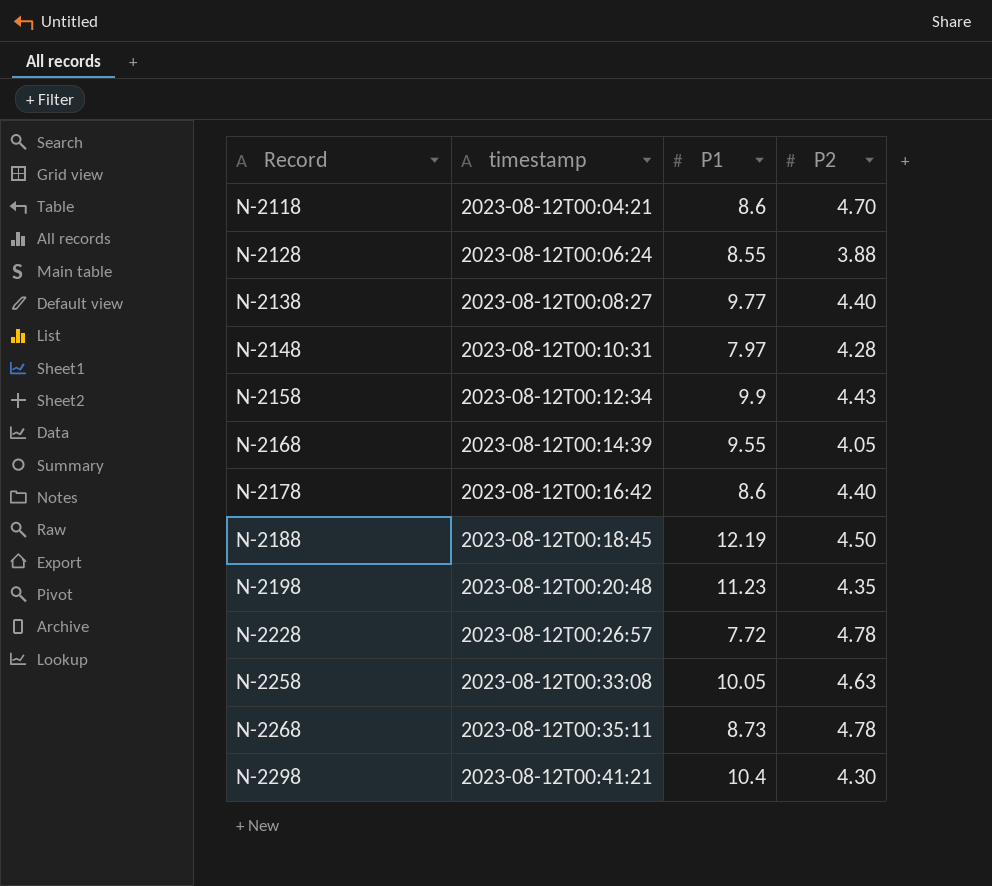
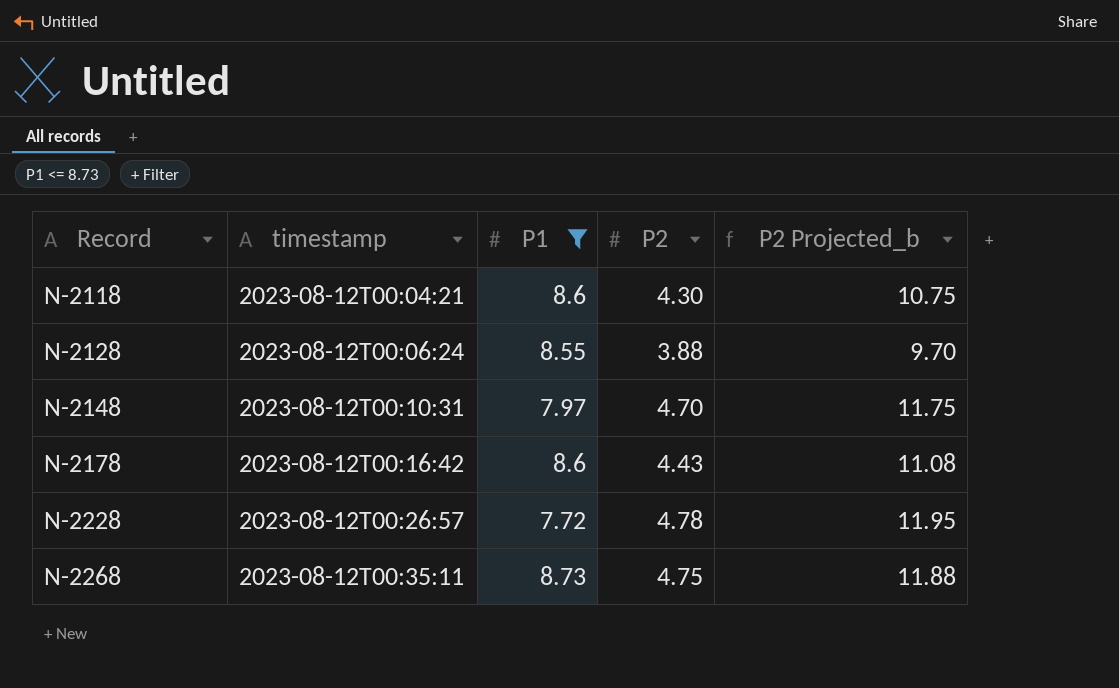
filter: none -> P1 <= 8.73
column P2 Projected_b | formula: none -> [P2] * 2.5
N-2118 | P2: 4.70 -> 4.30
N-2148 | P2: 4.28 -> 4.70
N-2178 | P2: 4.40 -> 4.43
N-2268 | P2: 4.78 -> 4.75

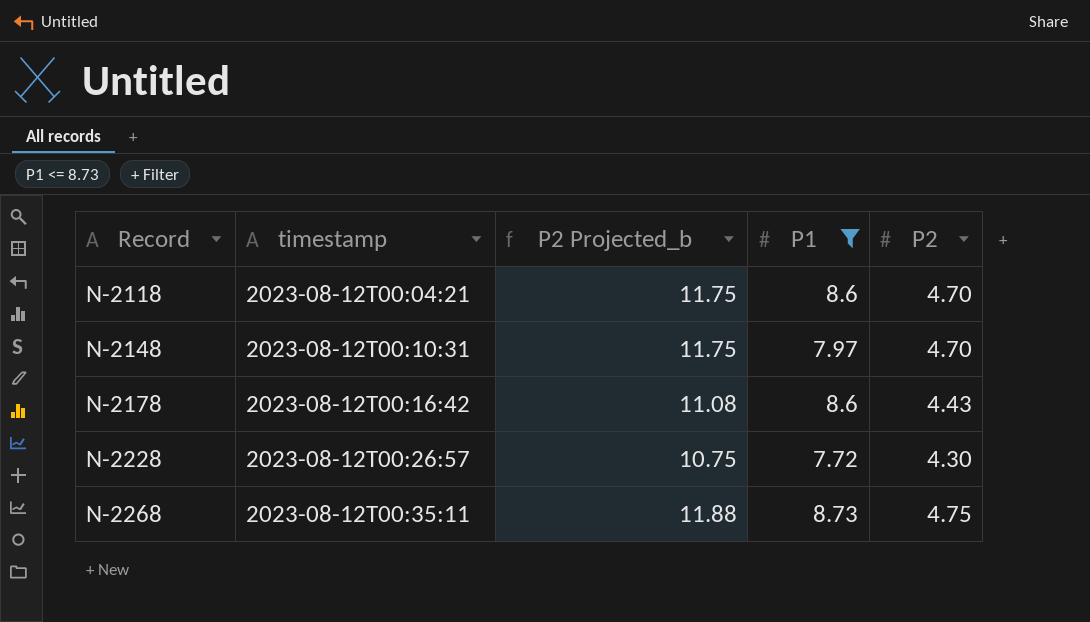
column P2 Projected_b | position: 5 -> 3
row N-2128: 2023-08-12T00:06:24 | 8.55 | 3.88 | 9.70 -> none
N-2118 | P2 Projected_b: 10.75 -> 11.75
N-2118 | P2: 4.30 -> 4.70
N-2228 | P2 Projected_b: 11.95 -> 10.75
N-2228 | P2: 4.78 -> 4.30

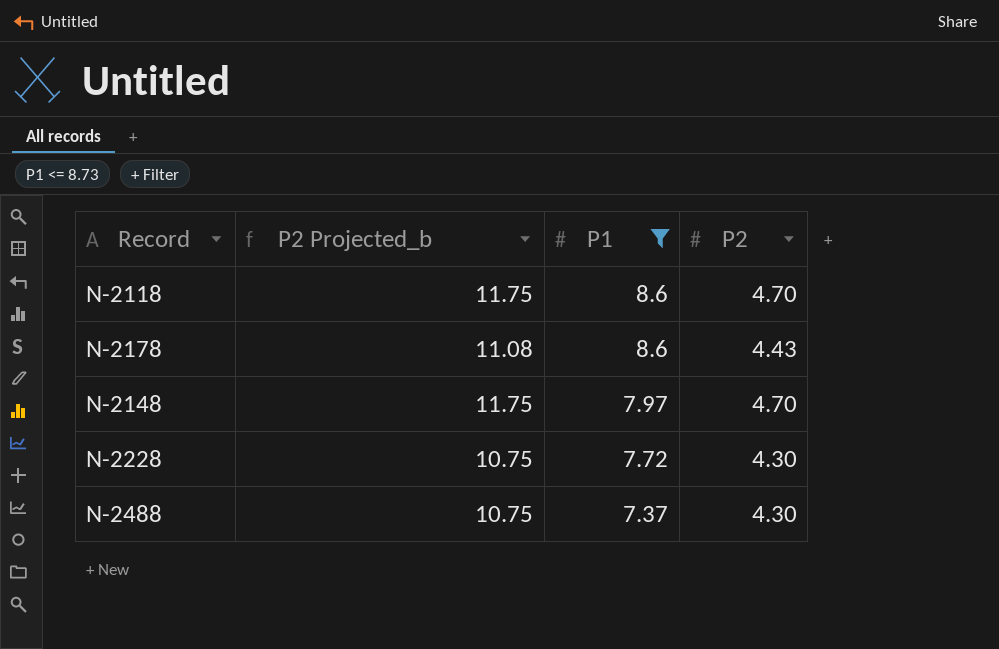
row order: Record ascending -> P1 descending
column timestamp | position: 2 -> none
row N-2268: 2023-08-12T00:35:11 | 11.88 | 8.73 | 4.75 -> none
row N-2488: none -> 10.75 | 7.37 | 4.30

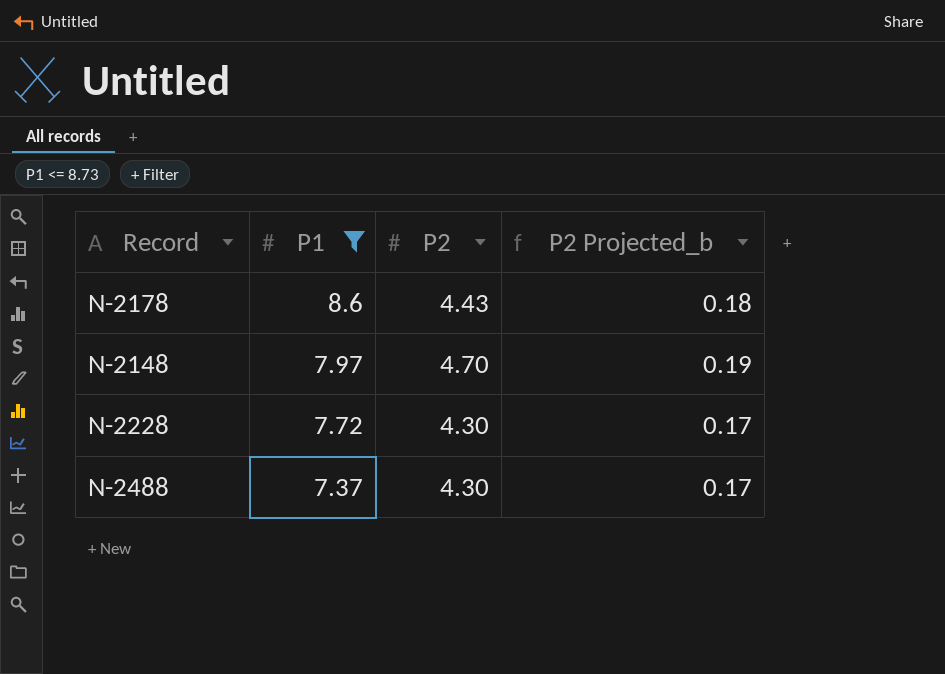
column P2 Projected_b | formula: [P2] * 2.5 -> [P2] * 0.04
column P2 Projected_b | position: 2 -> 4
row N-2118: 11.75 | 8.6 | 4.70 -> none

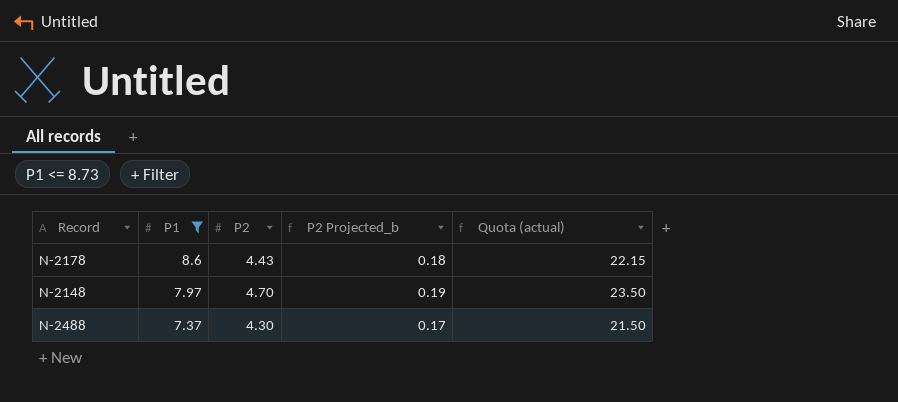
column Quota (actual) | formula: none -> [P2] * 5
row N-2228: 7.72 | 4.30 | 0.17 -> none

